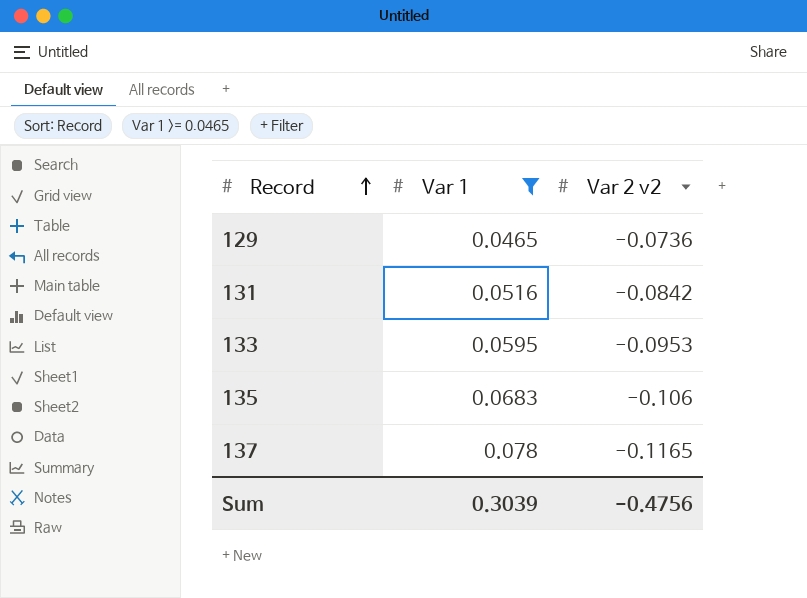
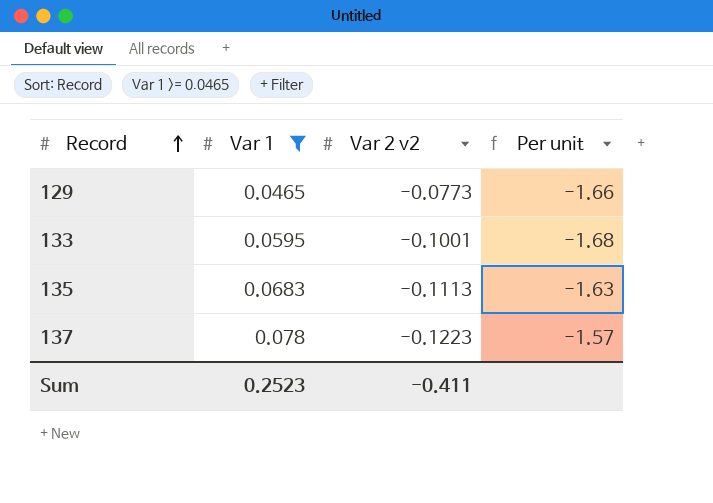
column Per unit | formula: none -> [Var 2 v2] / [Var 1]
row 131: 0.0516 | -0.0842 -> none
129 | Var 2 v2: -0.0736 -> -0.0773
133 | Var 2 v2: -0.0953 -> -0.1001
135 | Var 2 v2: -0.106 -> -0.1113
137 | Var 2 v2: -0.1165 -> -0.1223
Sum | Var 1: 0.3039 -> 0.2523
Sum | Var 2 v2: -0.4756 -> -0.411

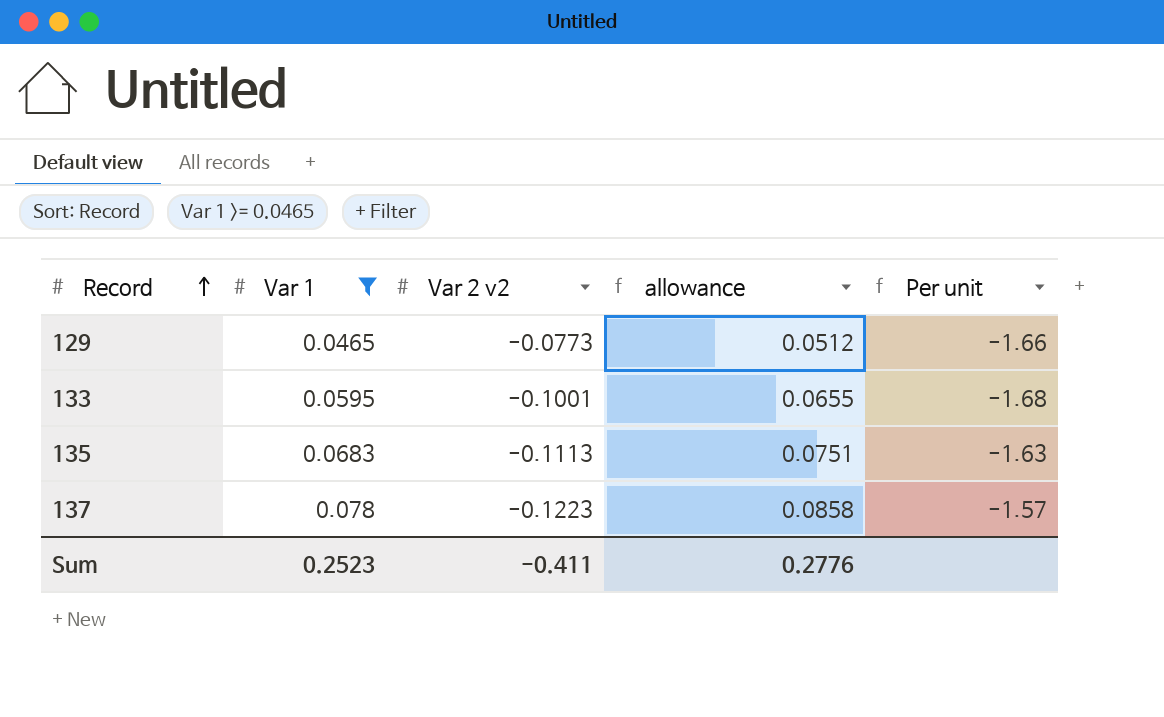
column allowance | formula: none -> [Var 1] * 1.1

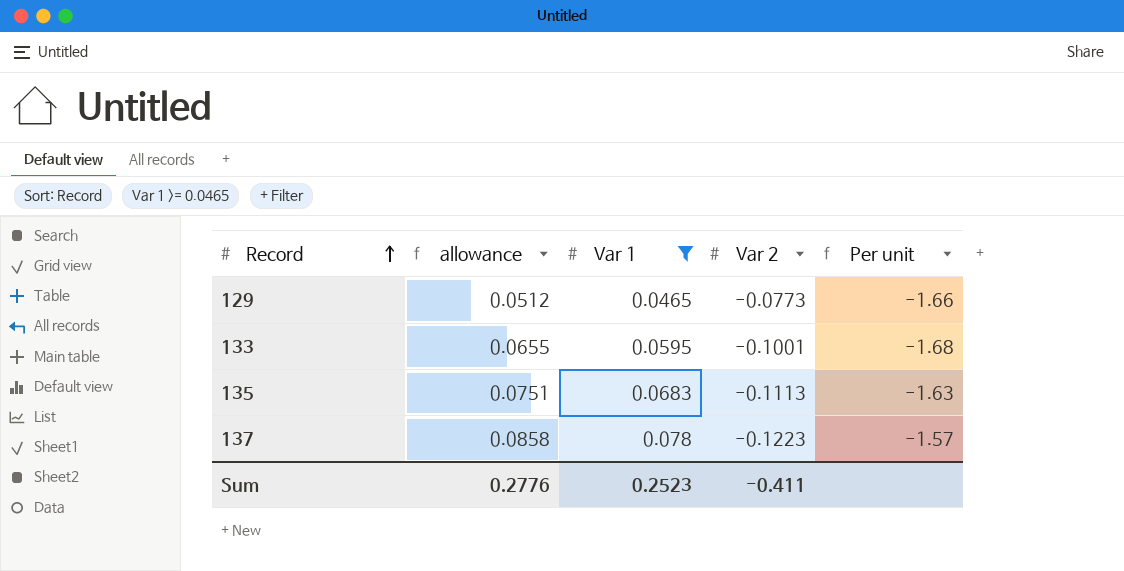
column allowance | position: 4 -> 2
column name: Var 2 v2 -> Var 2

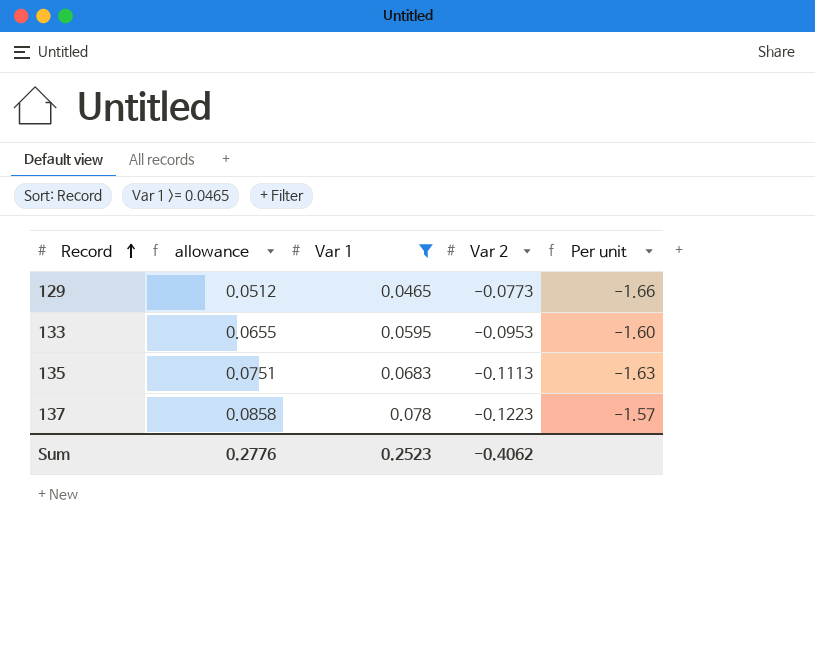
133 | Var 2: -0.1001 -> -0.0953
133 | Per unit: -1.68 -> -1.60
Sum | Var 2: -0.411 -> -0.4062

